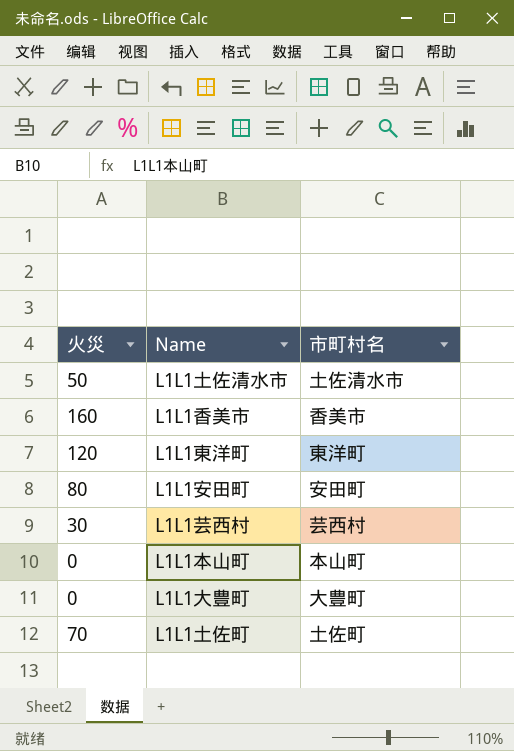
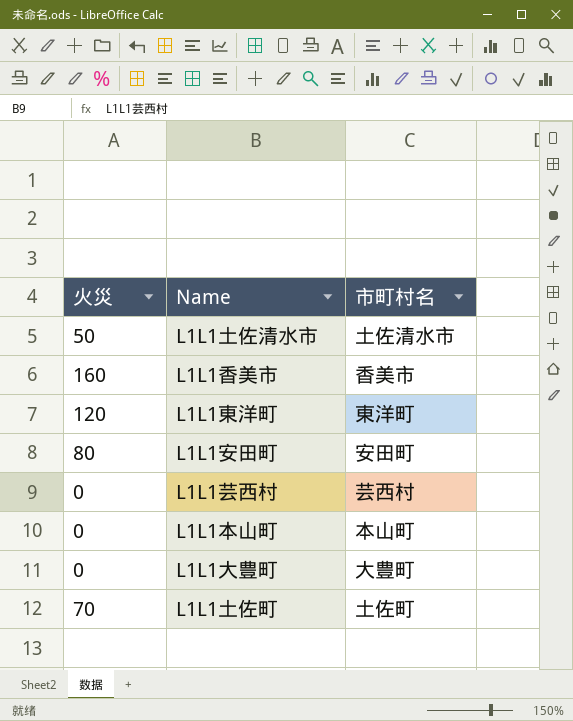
L1L1芸西村 | 火災: 30 -> 0

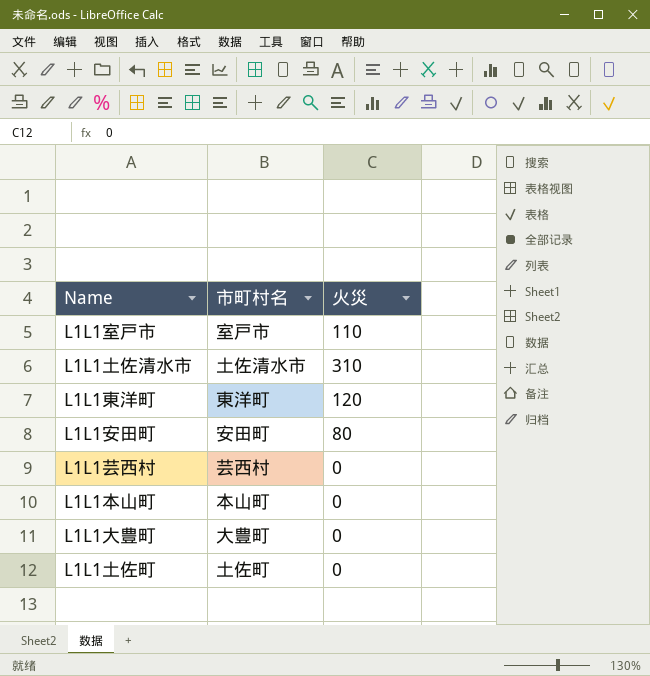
column 火災 | position: 1 -> 3
row L1L1香美市: 160 | 香美市 -> none
row L1L1室戸市: none -> 室戸市 | 110
L1L1土佐清水市 | 火災: 50 -> 310
L1L1土佐町 | 火災: 70 -> 0

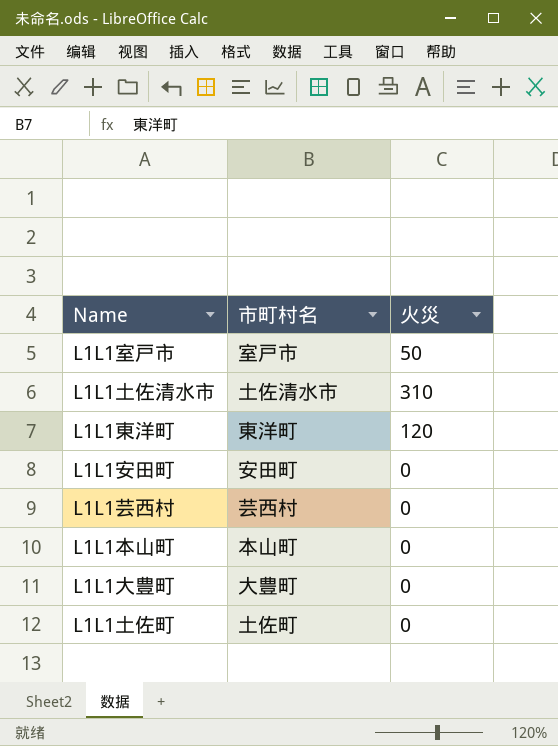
L1L1室戸市 | 火災: 110 -> 50
L1L1安田町 | 火災: 80 -> 0

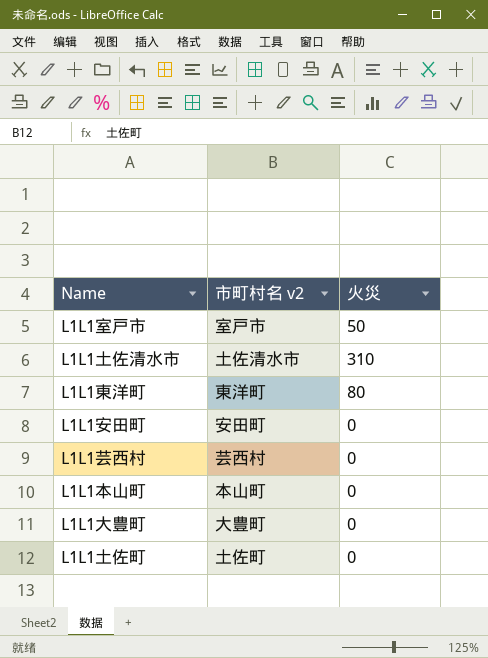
column name: 市町村名 -> 市町村名 v2
L1L1東洋町 | 火災: 120 -> 80

